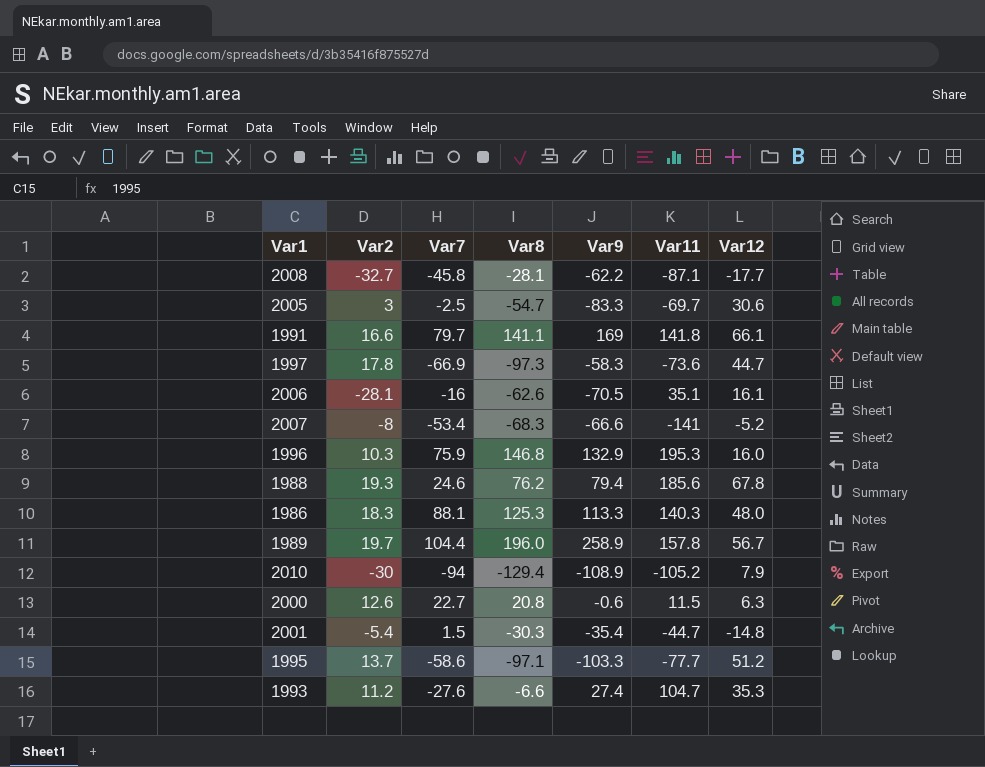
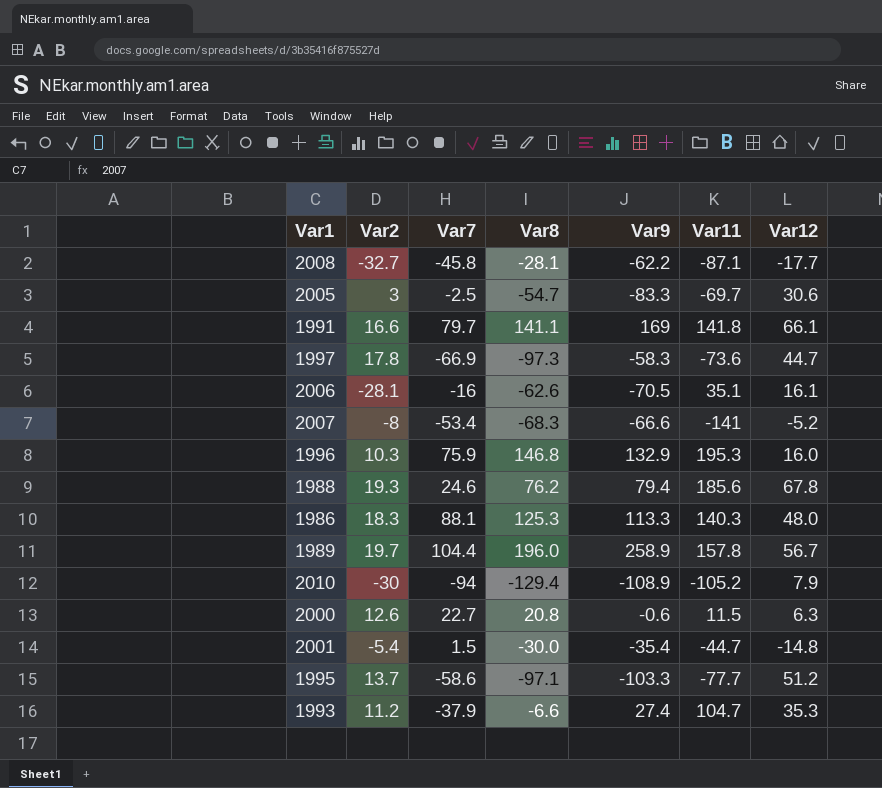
2001 | Var8: -30.3 -> -30.0
1993 | Var7: -27.6 -> -37.9

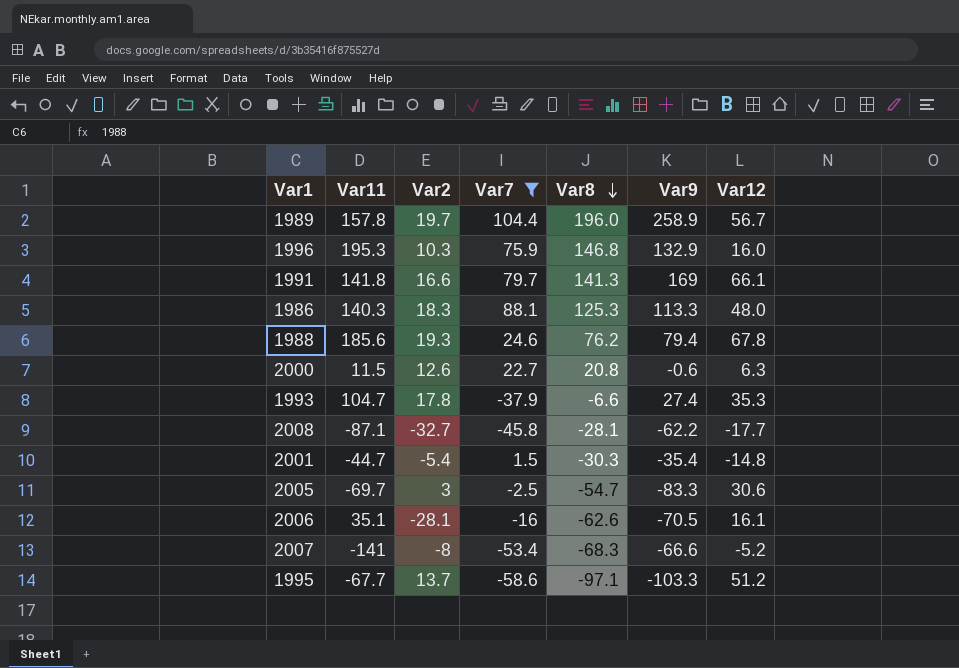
filter: none -> Var7 >= -58.6
row order: none -> Var8 descending
column Var11 | position: 6 -> 2
1991 | Var8: 141.1 -> 141.3
1993 | Var2: 11.2 -> 17.8
2001 | Var8: -30.0 -> -30.3
1995 | Var11: -77.7 -> -67.7

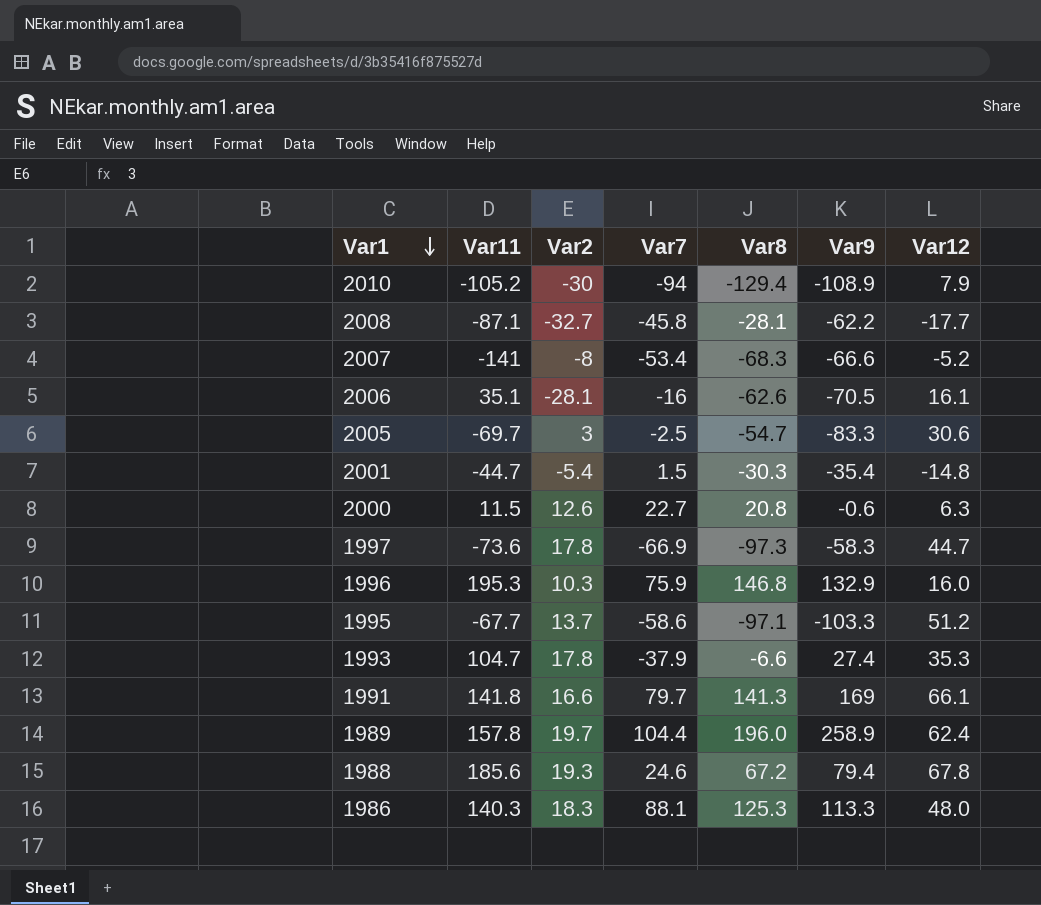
filter: Var7 >= -58.6 -> none
row order: Var8 descending -> Var1 descending
1989 | Var12: 56.7 -> 62.4
1988 | Var8: 76.2 -> 67.2

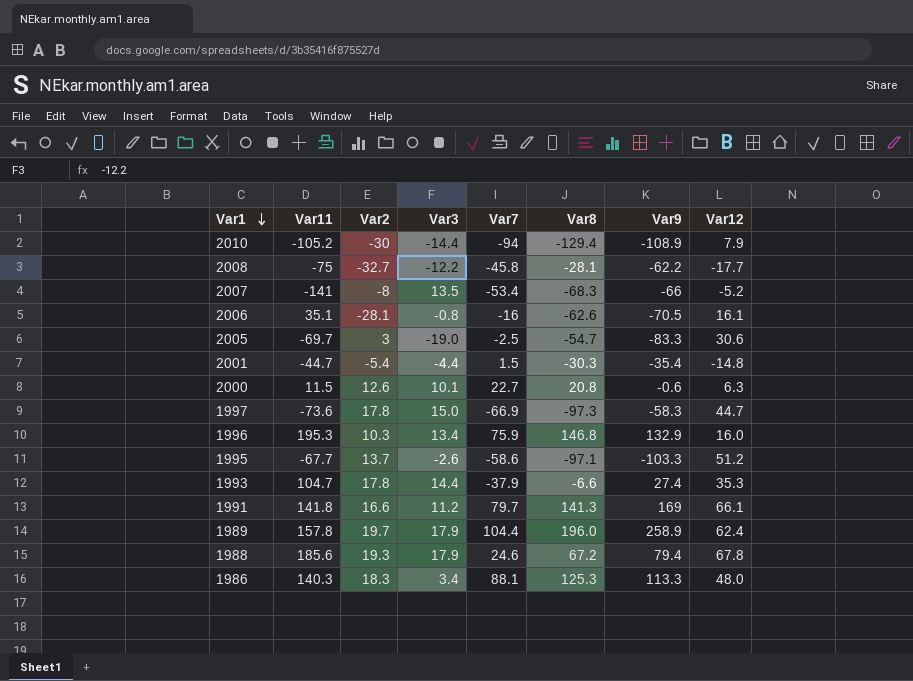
column Var3 | position: none -> 4
2008 | Var11: -87.1 -> -75
2007 | Var9: -66.6 -> -66

